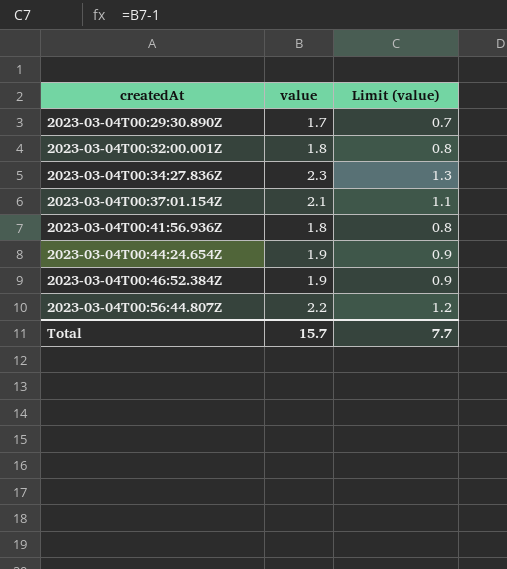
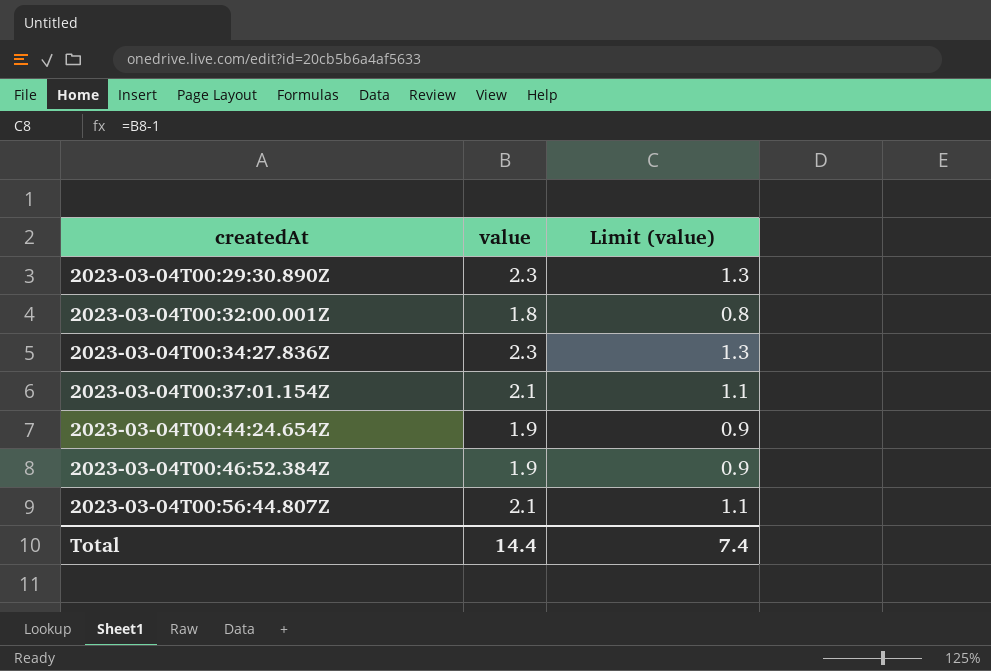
row 2023-03-04T00:41:56.936Z: 1.8 | 0.8 -> none
2023-03-04T00:29:30.890Z | value: 1.7 -> 2.3
2023-03-04T00:29:30.890Z | Limit (value): 0.7 -> 1.3
2023-03-04T00:56:44.807Z | value: 2.2 -> 2.1
2023-03-04T00:56:44.807Z | Limit (value): 1.2 -> 1.1
Total | value: 15.7 -> 14.4
Total | Limit (value): 7.7 -> 7.4

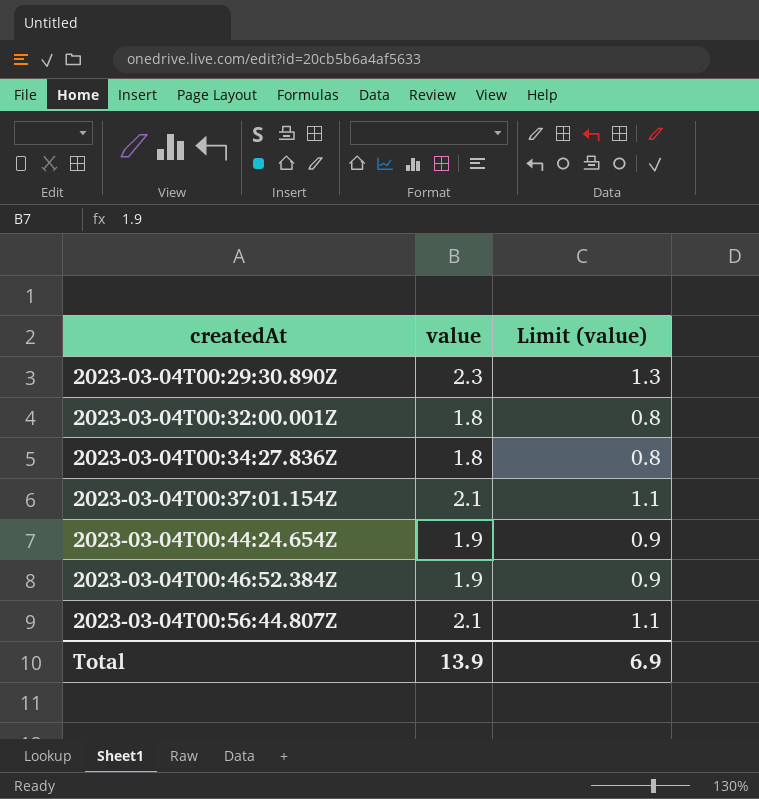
2023-03-04T00:34:27.836Z | value: 2.3 -> 1.8
2023-03-04T00:34:27.836Z | Limit (value): 1.3 -> 0.8
Total | value: 14.4 -> 13.9
Total | Limit (value): 7.4 -> 6.9

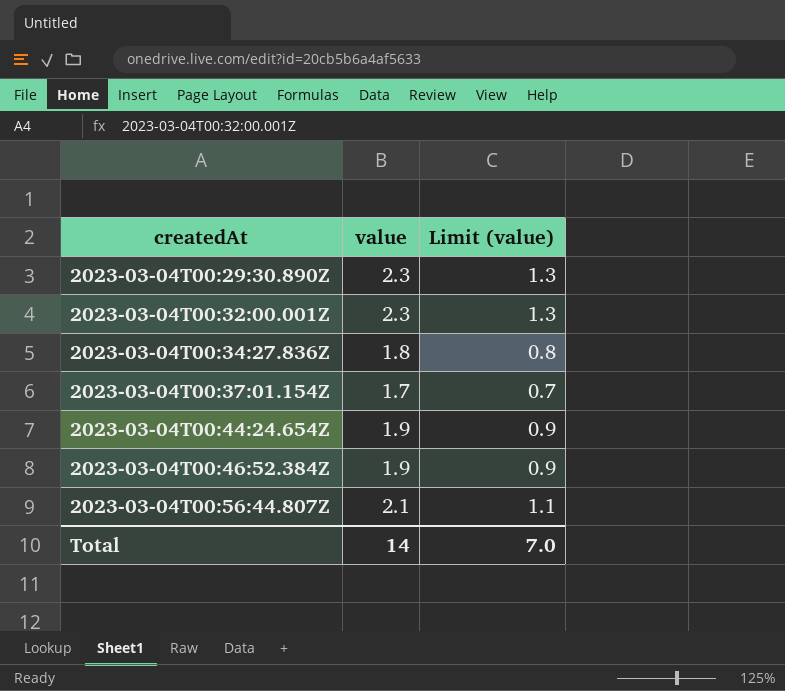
2023-03-04T00:32:00.001Z | value: 1.8 -> 2.3
2023-03-04T00:32:00.001Z | Limit (value): 0.8 -> 1.3
2023-03-04T00:37:01.154Z | value: 2.1 -> 1.7
2023-03-04T00:37:01.154Z | Limit (value): 1.1 -> 0.7
Total | value: 13.9 -> 14
Total | Limit (value): 6.9 -> 7.0

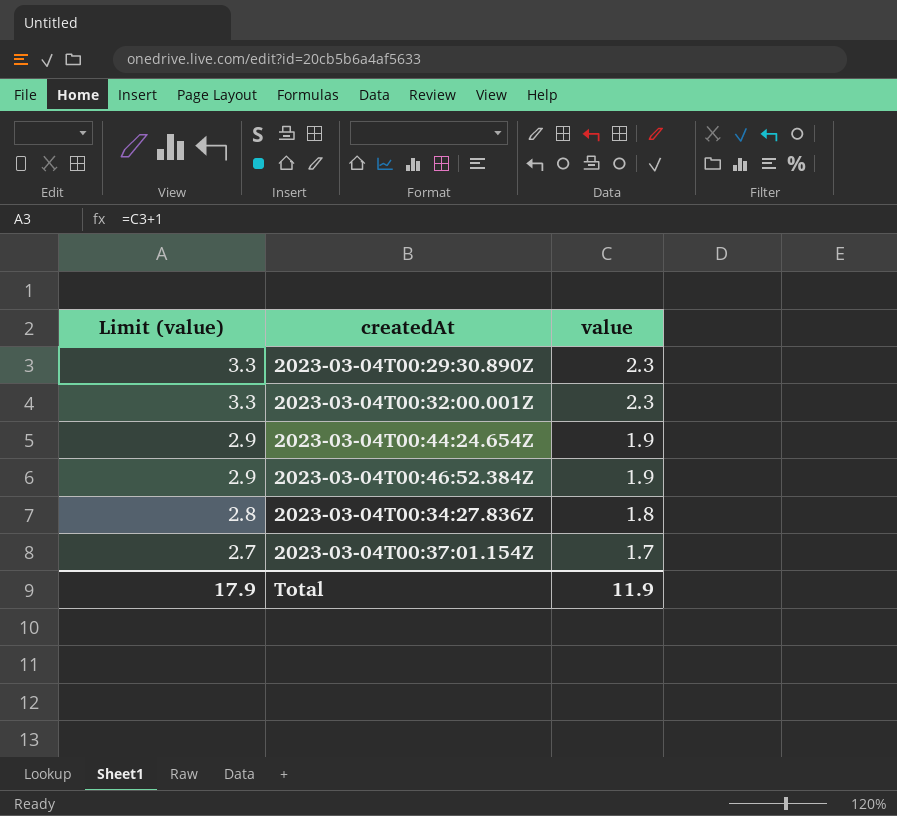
row order: createdAt ascending -> Limit (value) descending
column Limit (value) | formula: [value] - 1 -> [value] + 1
column Limit (value) | position: 3 -> 1
row 2023-03-04T00:56:44.807Z: 2.1 | 1.1 -> none
Total | Limit (value): 7.0 -> 17.9
Total | value: 14 -> 11.9

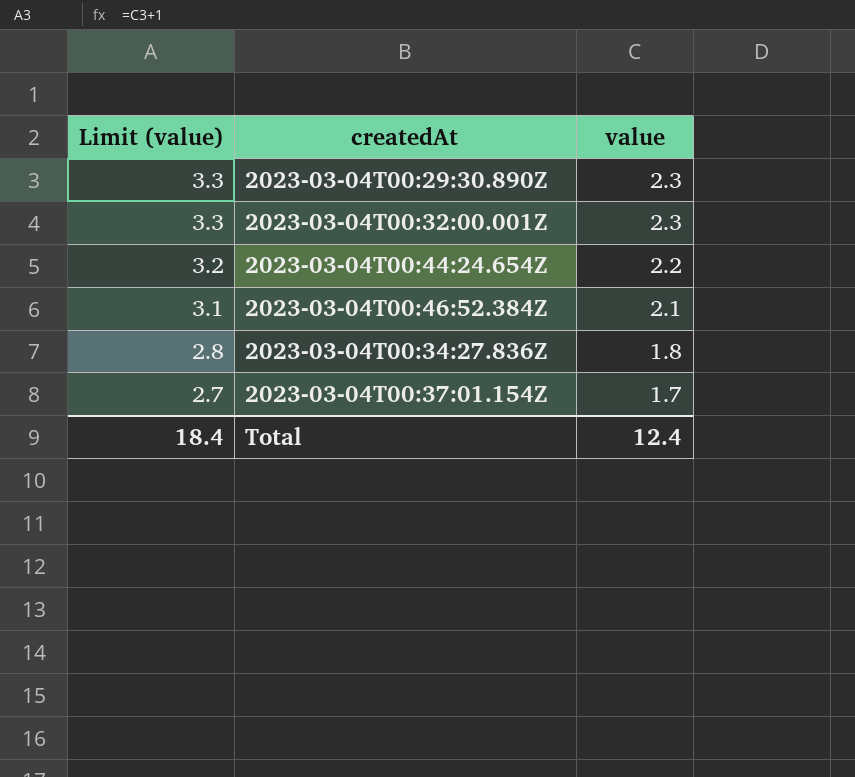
2023-03-04T00:44:24.654Z | Limit (value): 2.9 -> 3.2
2023-03-04T00:44:24.654Z | value: 1.9 -> 2.2
2023-03-04T00:46:52.384Z | Limit (value): 2.9 -> 3.1
2023-03-04T00:46:52.384Z | value: 1.9 -> 2.1
Total | Limit (value): 17.9 -> 18.4
Total | value: 11.9 -> 12.4

